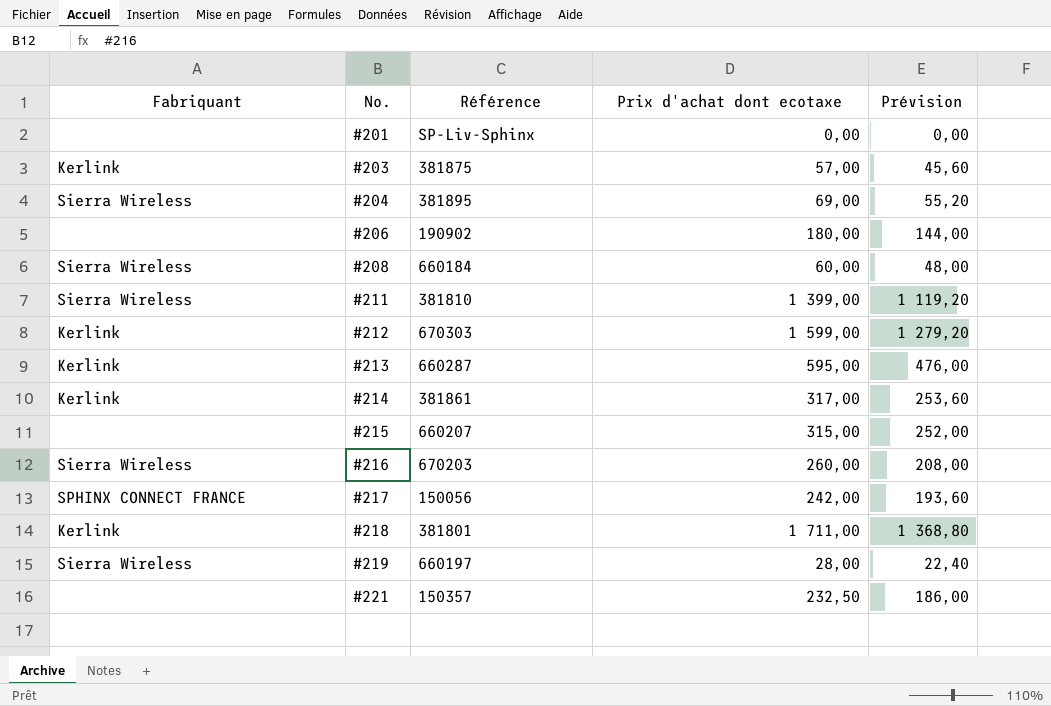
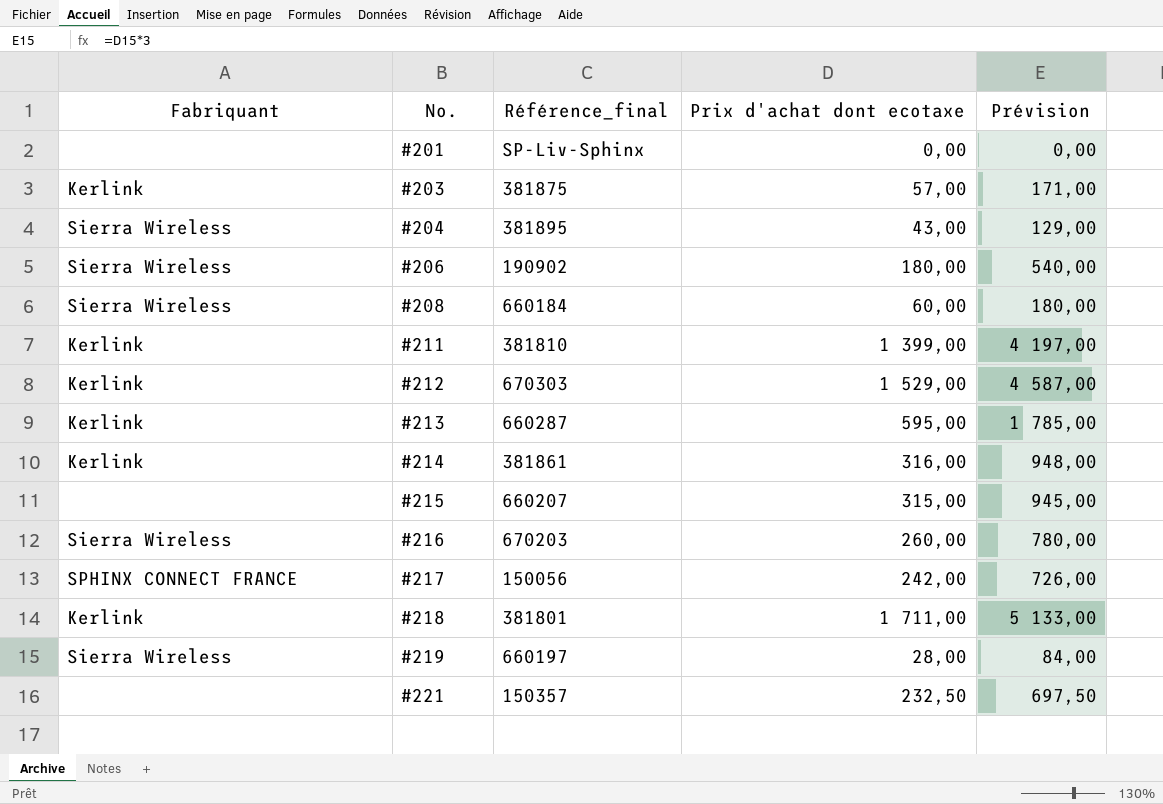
column name: Référence -> Référence_final
column Prévision | formula: [Prix d'achat dont ecotaxe] * 0,8 -> [Prix d'achat dont ecotaxe] * 3
#204 | Prix d'achat dont ecotaxe: 69,00 -> 43,00
#206 | Fabriquant: none -> Sierra Wireless
#211 | Fabriquant: Sierra Wireless -> Kerlink
#212 | Prix d'achat dont ecotaxe: 1 599,00 -> 1 529,00
#214 | Prix d'achat dont ecotaxe: 317,00 -> 316,00

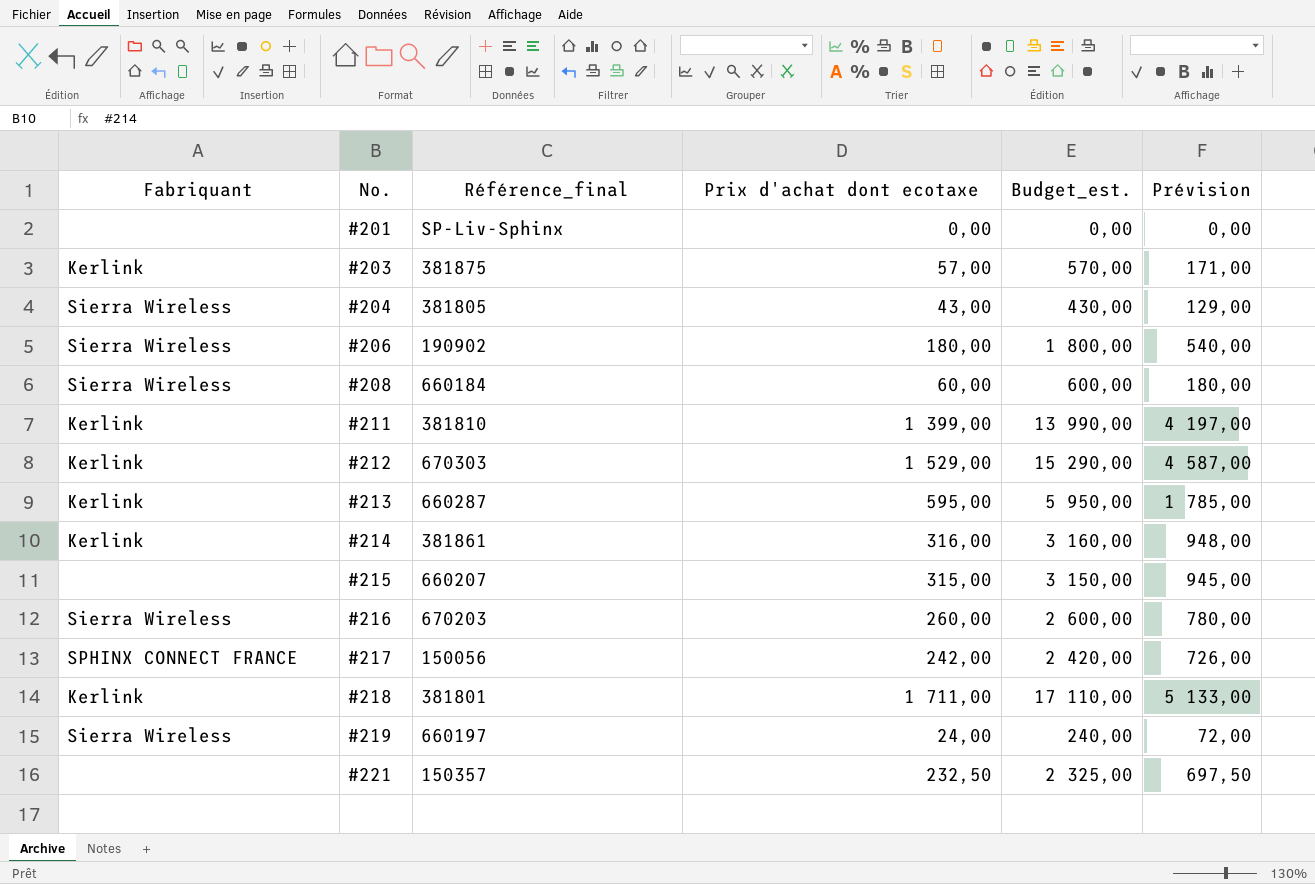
column Budget_est. | formula: none -> [Prix d'achat dont ecotaxe] * 10
#204 | Référence_final: 381895 -> 381805
#219 | Prix d'achat dont ecotaxe: 28,00 -> 24,00
#219 | Prévision: 84,00 -> 72,00

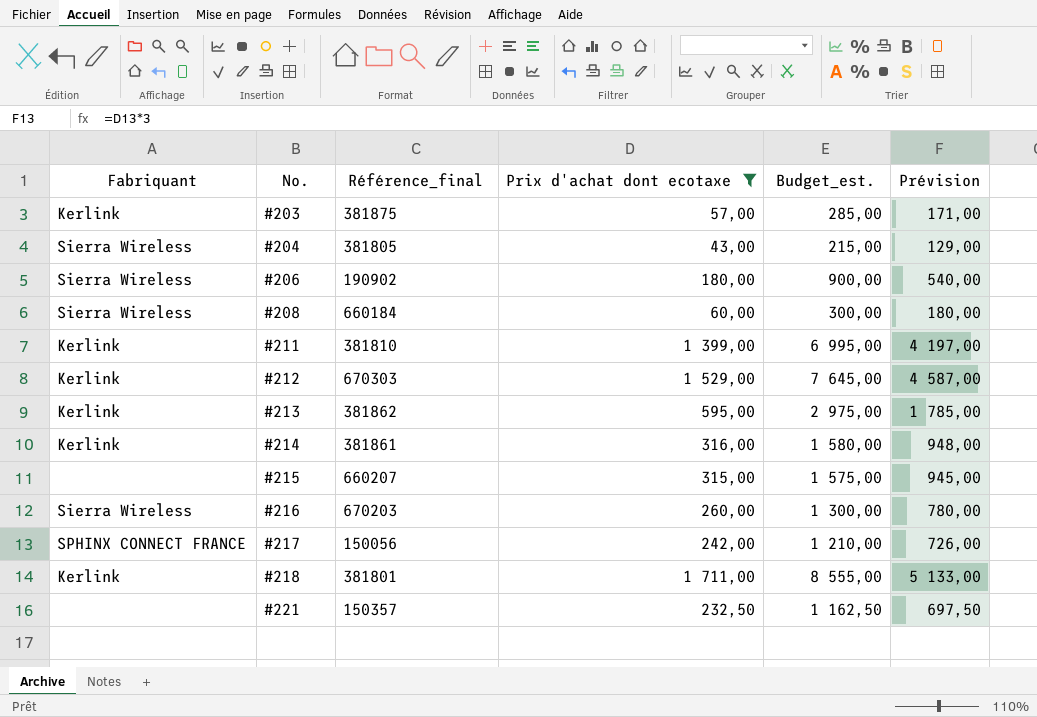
filter: none -> Prix d'achat dont ecotaxe >= 43,00
column Budget_est. | formula: [Prix d'achat dont ecotaxe] * 10 -> [Prix d'achat dont ecotaxe] * 5
#213 | Référence_final: 660287 -> 381862

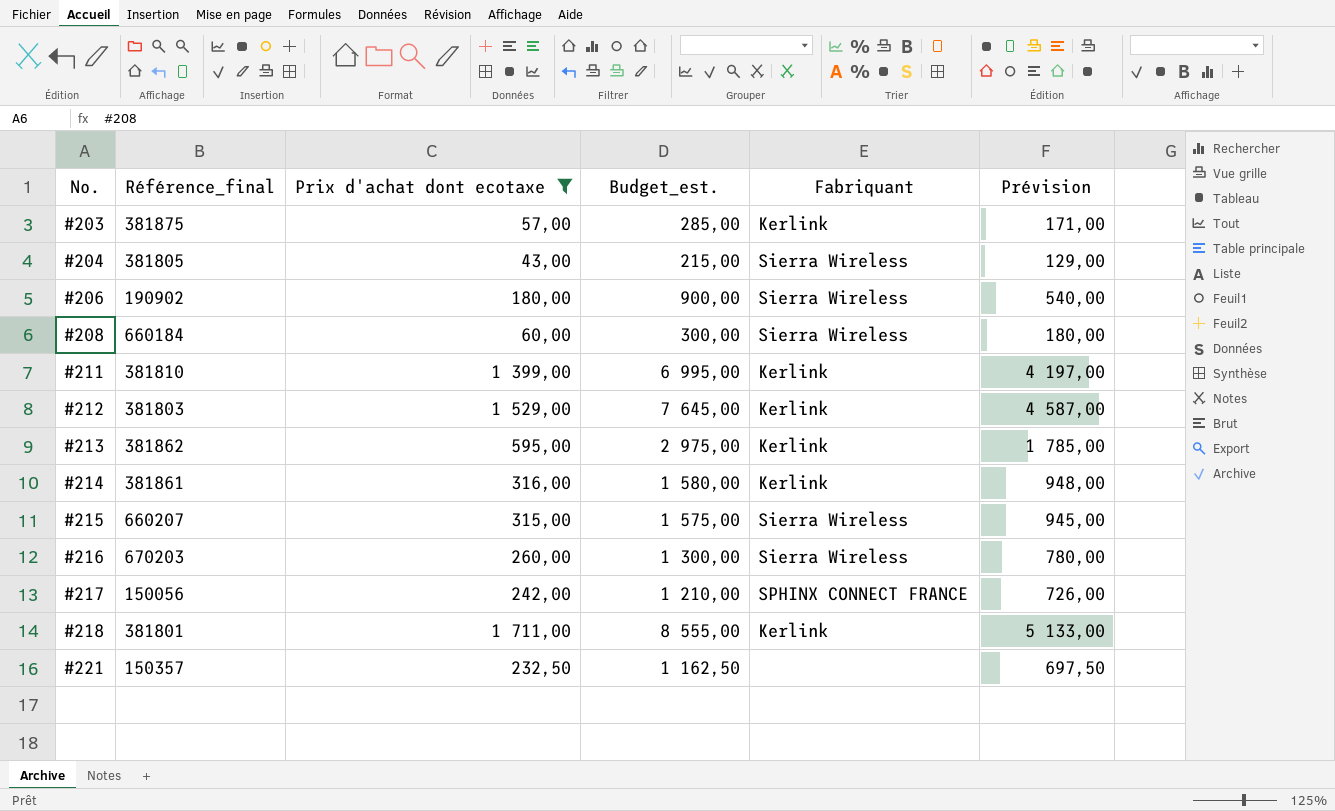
column Fabriquant | position: 1 -> 5
#212 | Référence_final: 670303 -> 381803
#215 | Fabriquant: none -> Sierra Wireless

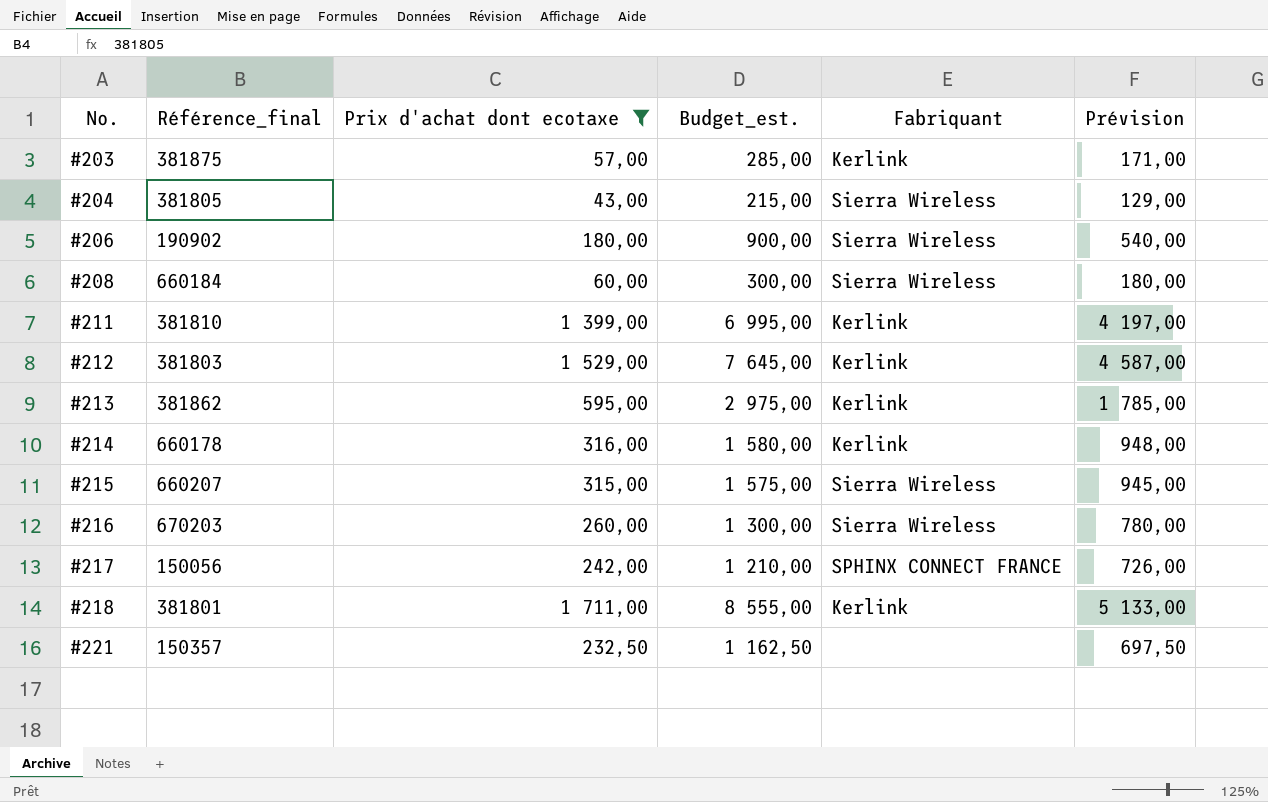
#214 | Référence_final: 381861 -> 660178

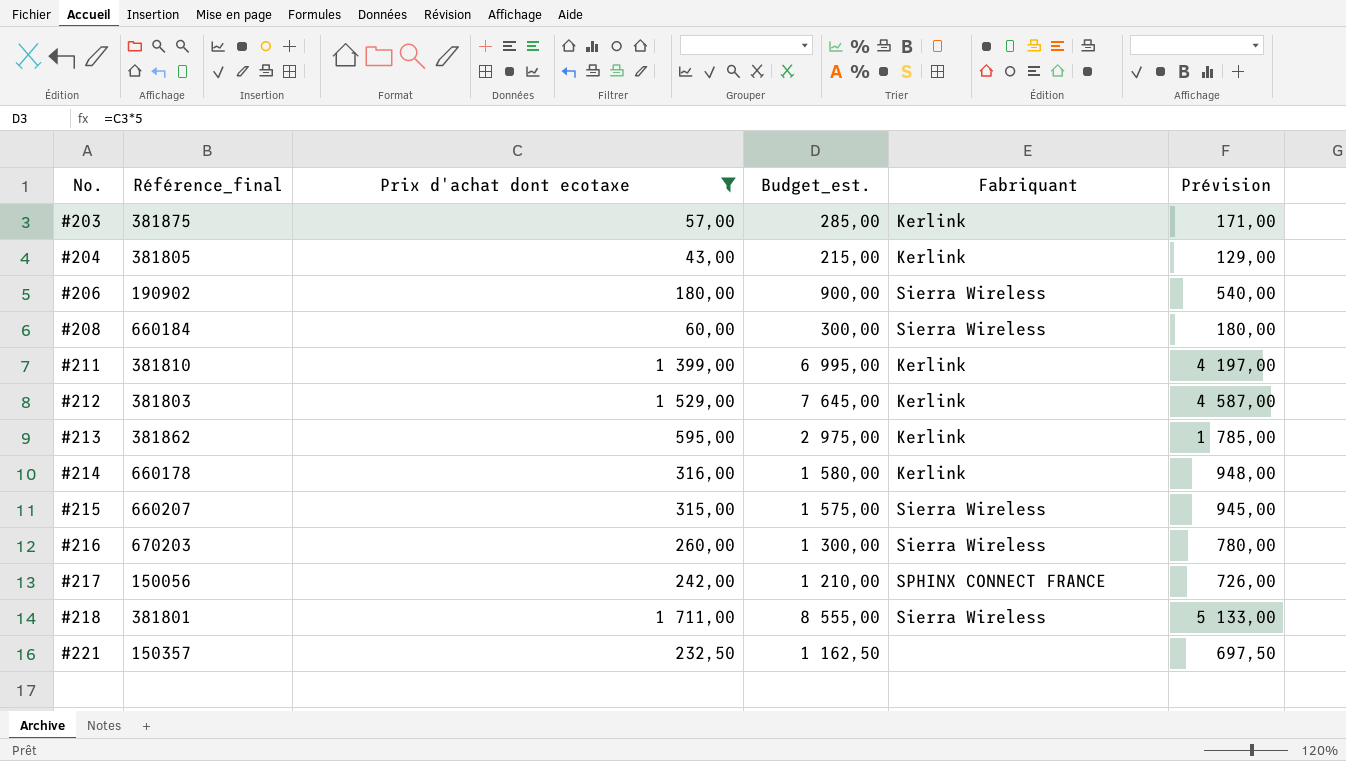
#204 | Fabriquant: Sierra Wireless -> Kerlink
#218 | Fabriquant: Kerlink -> Sierra Wireless

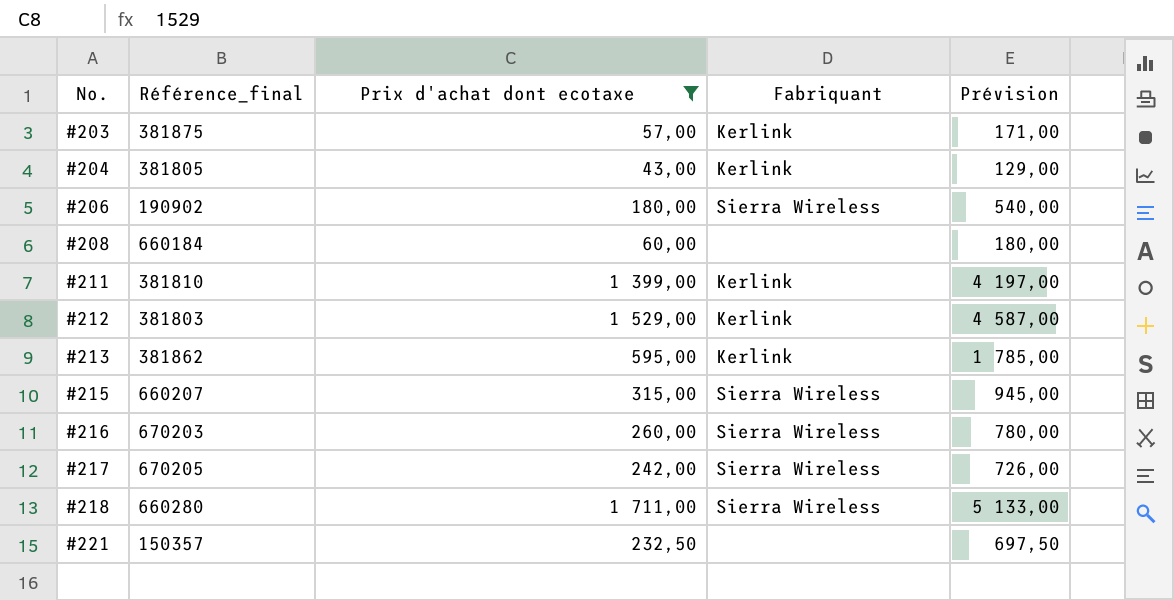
column Budget_est. | formula: [Prix d'achat dont ecotaxe] * 5 -> none
row #214: 660178 | 316,00 | 1 580,00 | Kerlink | 948,00 -> none
#208 | Fabriquant: Sierra Wireless -> none
#217 | Référence_final: 150056 -> 670205
#217 | Fabriquant: SPHINX CONNECT FRANCE -> Sierra Wireless
#218 | Référence_final: 381801 -> 660280

